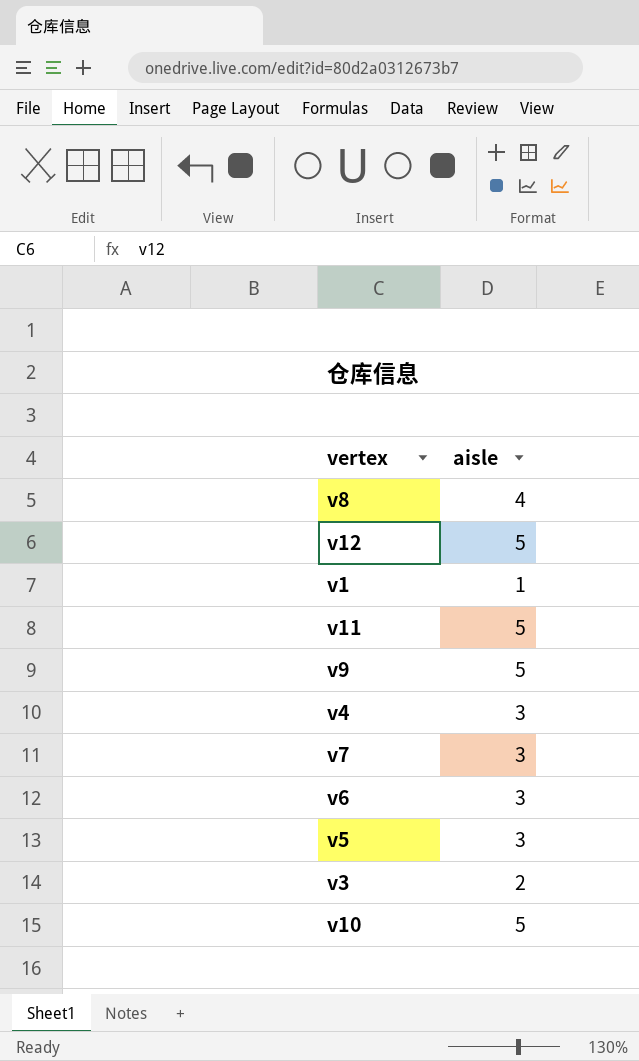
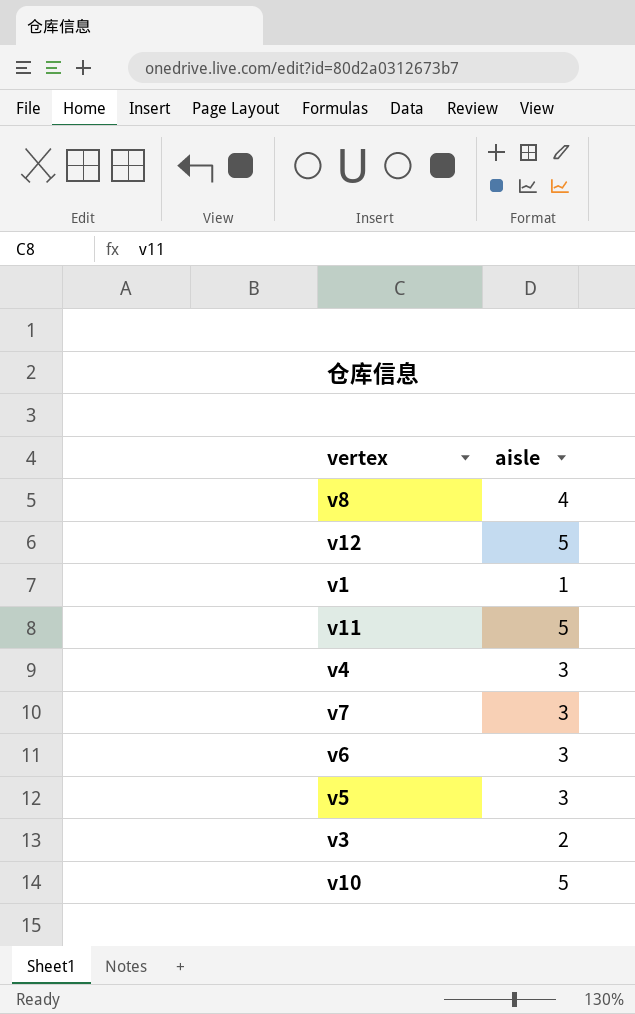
row v9: 5 -> none

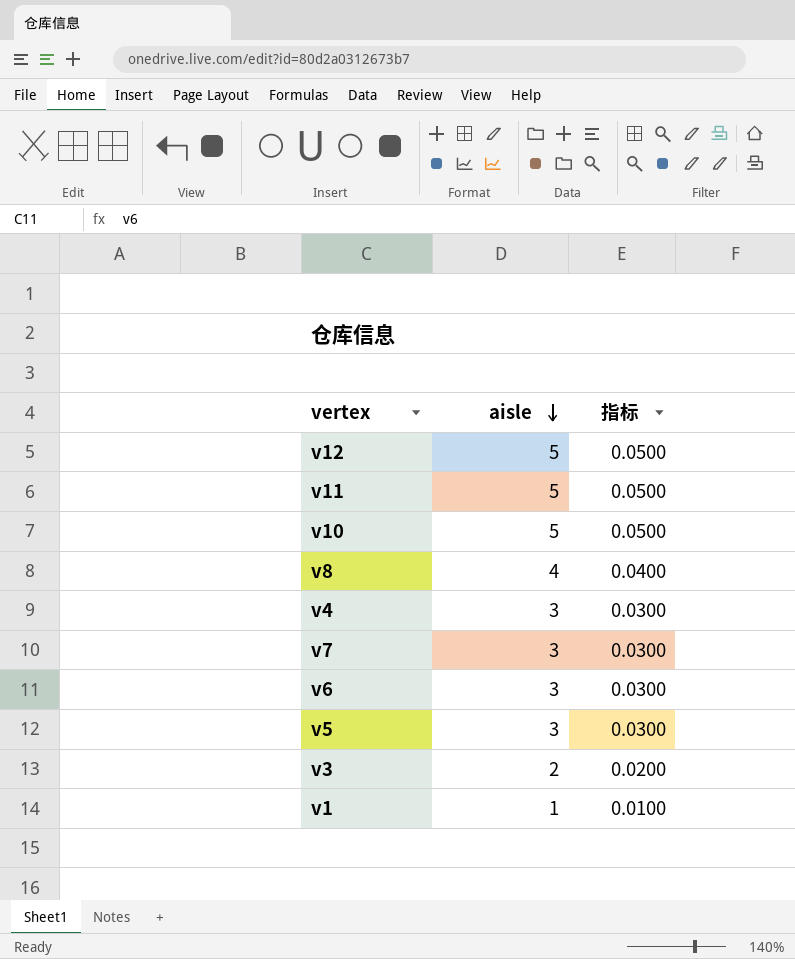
row order: none -> aisle descending
column 指标 | formula: none -> [aisle] * 0.01

